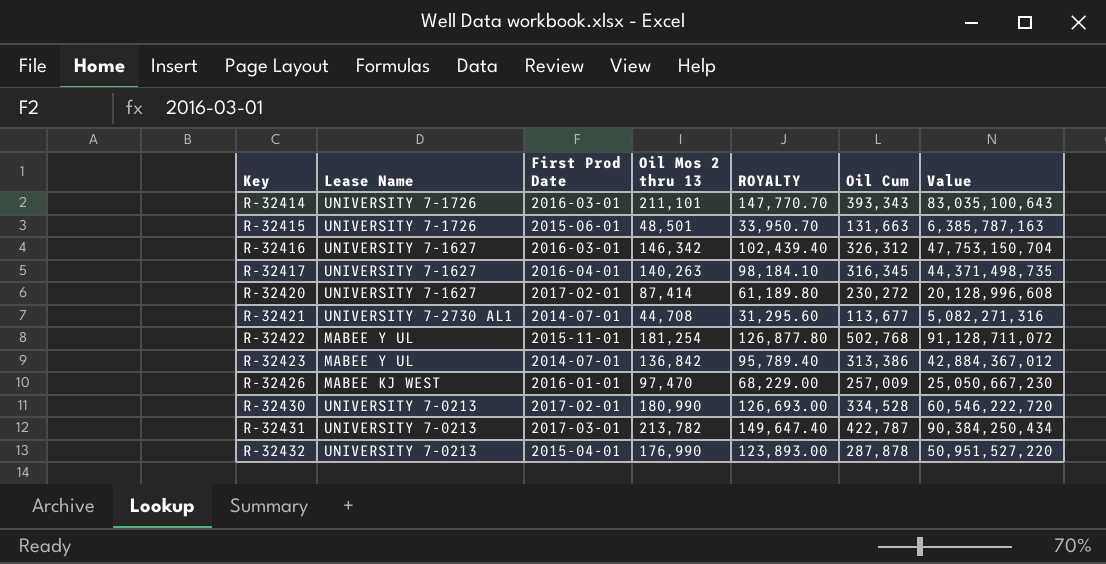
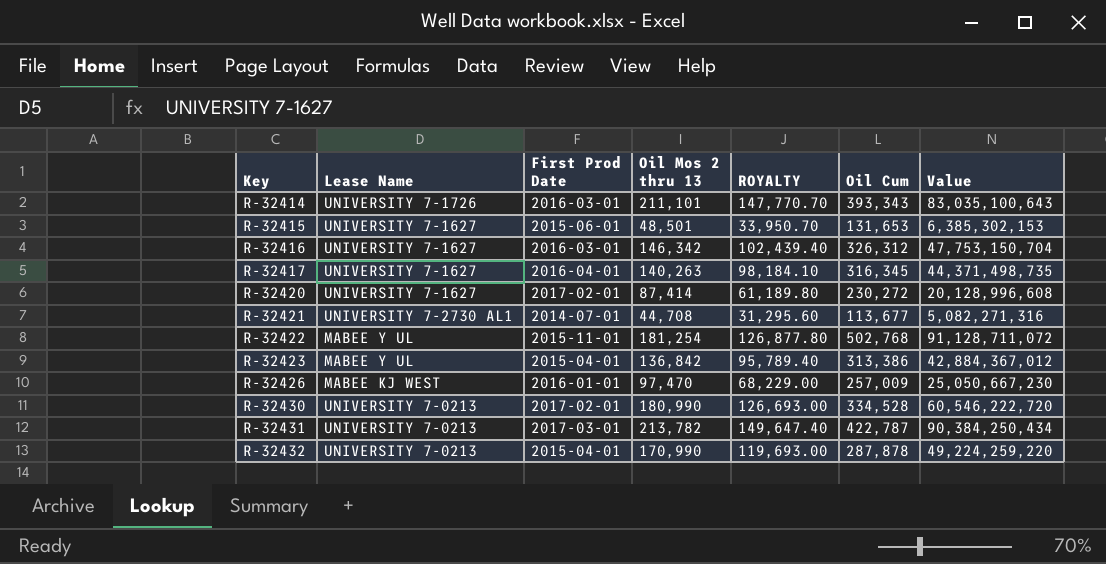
R-32415 | Lease Name: UNIVERSITY 7-1726 -> UNIVERSITY 7-1627
R-32415 | Oil Cum: 131,663 -> 131,653
R-32415 | Value: 6,385,787,163 -> 6,385,302,153
R-32423 | First Prod Date: 2014-07-01 -> 2015-04-01
R-32432 | Oil Mos 2 thru 13: 176,990 -> 170,990
R-32432 | ROYALTY: 123,893.00 -> 119,693.00
R-32432 | Value: 50,951,527,220 -> 49,224,259,220

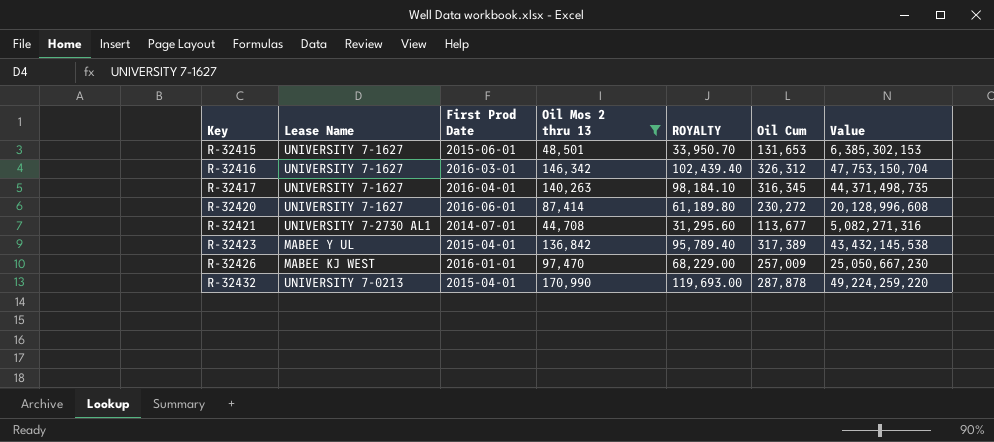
filter: none -> Oil Mos 2 thru 13 <= 170,990
R-32420 | First Prod Date: 2017-02-01 -> 2016-06-01
R-32423 | Oil Cum: 313,386 -> 317,389
R-32423 | Value: 42,884,367,012 -> 43,432,145,538

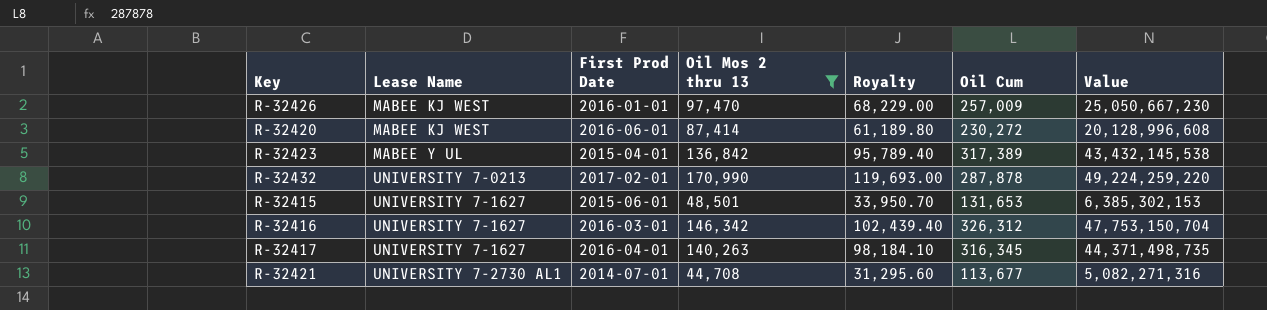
row order: Key ascending -> Lease Name ascending
column name: ROYALTY -> Royalty
R-32420 | Lease Name: UNIVERSITY 7-1627 -> MABEE KJ WEST
R-32432 | First Prod Date: 2015-04-01 -> 2017-02-01

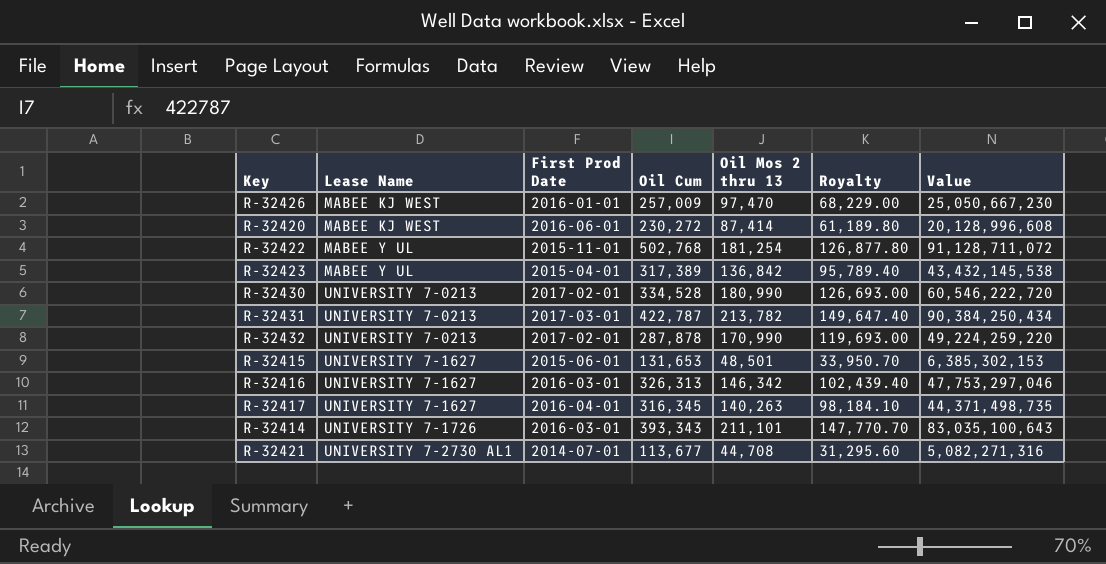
filter: Oil Mos 2 thru 13 <= 170,990 -> none
column Oil Cum | position: 6 -> 4
R-32416 | Oil Cum: 326,312 -> 326,313
R-32416 | Value: 47,753,150,704 -> 47,753,297,046

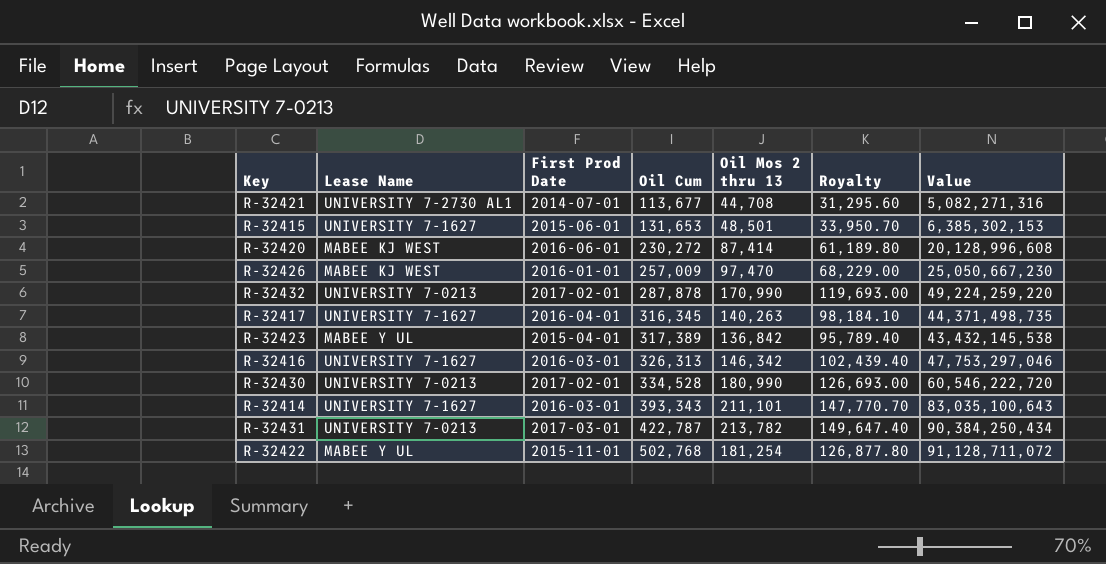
row order: Lease Name ascending -> Oil Cum ascending
R-32414 | Lease Name: UNIVERSITY 7-1726 -> UNIVERSITY 7-1627

